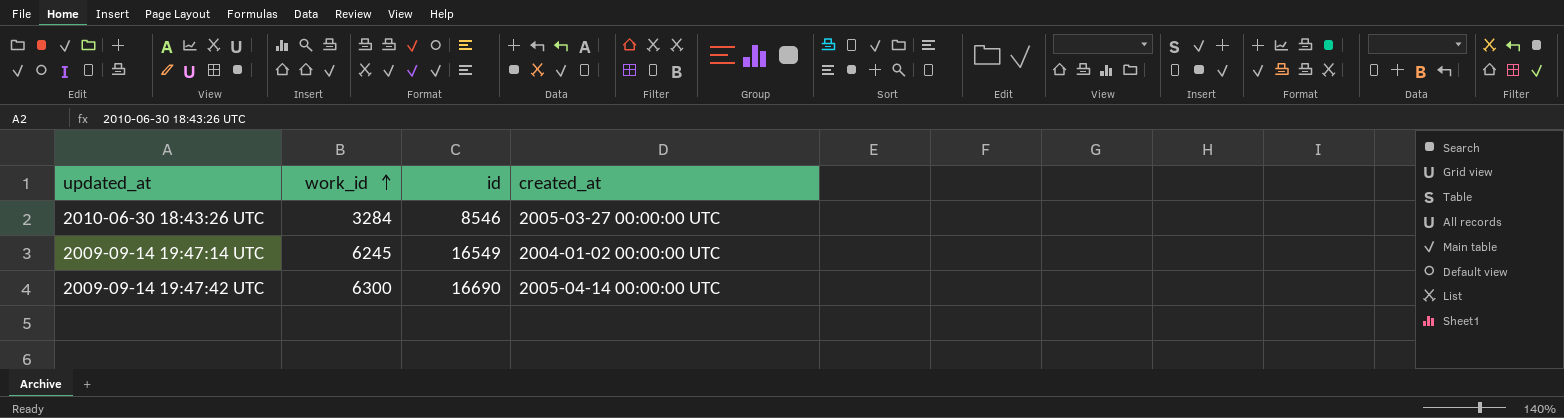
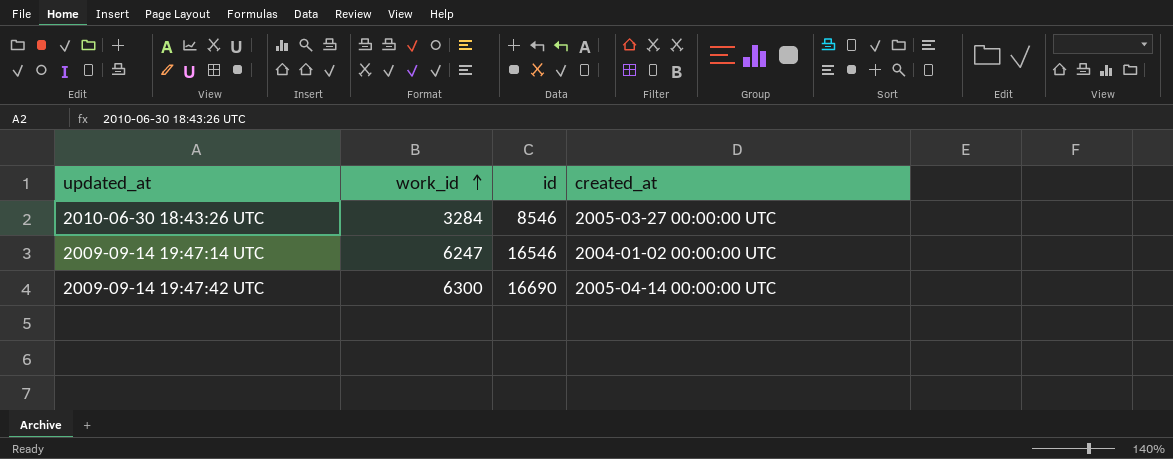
2009-09-14 19:47:14 UTC | work_id: 6245 -> 6247
2009-09-14 19:47:14 UTC | id: 16549 -> 16546

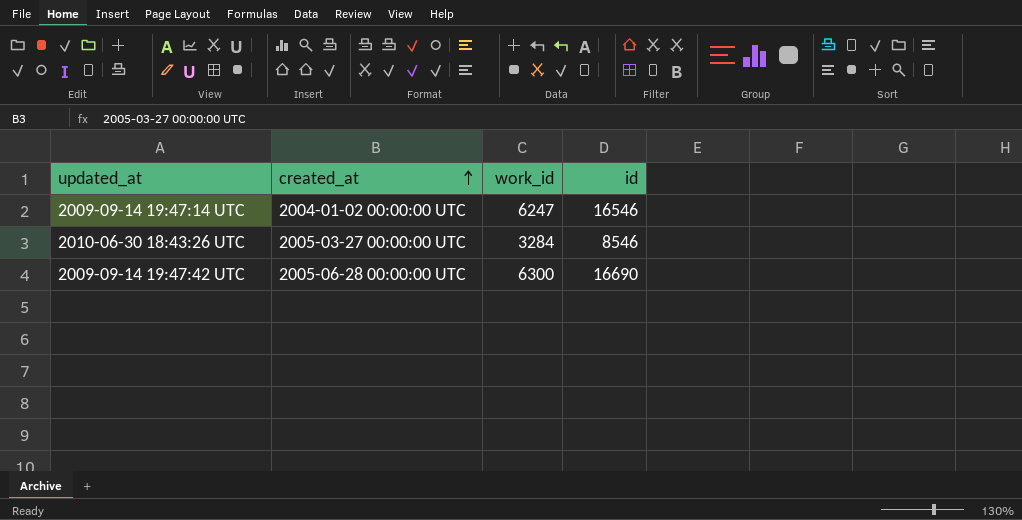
row order: work_id ascending -> created_at ascending
column created_at | position: 4 -> 2
2009-09-14 19:47:42 UTC | created_at: 2005-04-14 00:00:00 UTC -> 2005-06-28 00:00:00 UTC

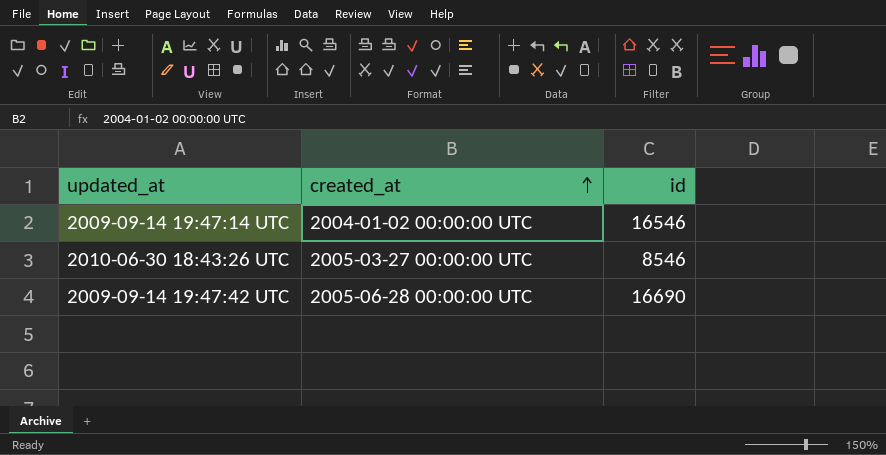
column work_id | position: 3 -> none

